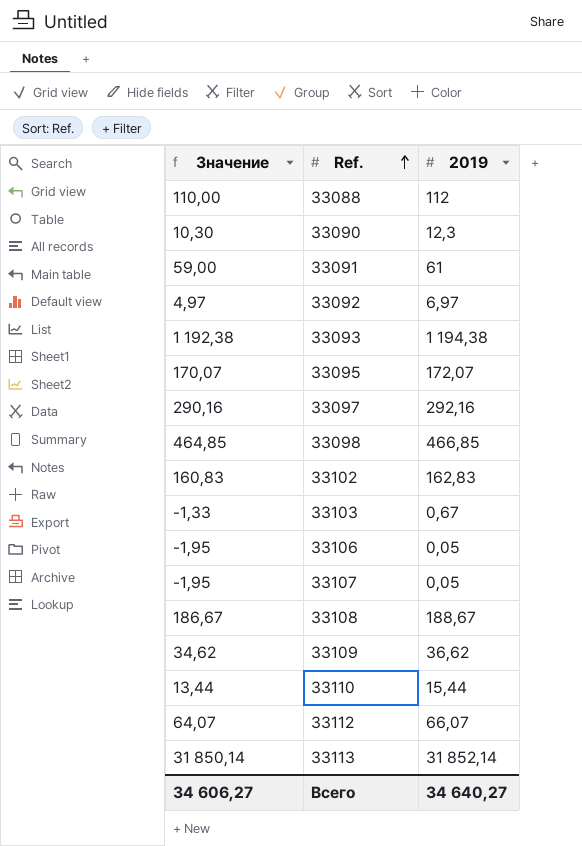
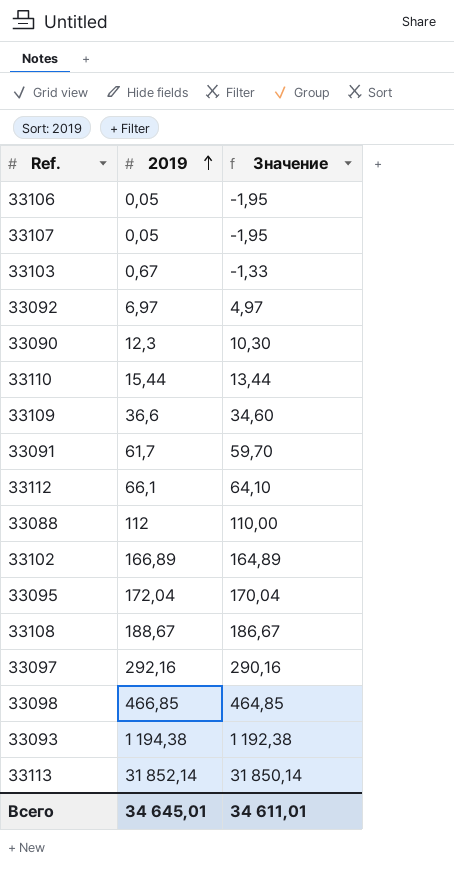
row order: Ref. ascending -> 2019 ascending
column Значение | position: 1 -> 3
33109 | 2019: 36,62 -> 36,6
33109 | Значение: 34,62 -> 34,60
33091 | 2019: 61 -> 61,7
33091 | Значение: 59,00 -> 59,70
33112 | 2019: 66,07 -> 66,1
33112 | Значение: 64,07 -> 64,10
33102 | 2019: 162,83 -> 166,89
33102 | Значение: 160,83 -> 164,89
33095 | 2019: 172,07 -> 172,04
33095 | Значение: 170,07 -> 170,04
Всего | 2019: 34 640,27 -> 34 645,01
Всего | Значение: 34 606,27 -> 34 611,01

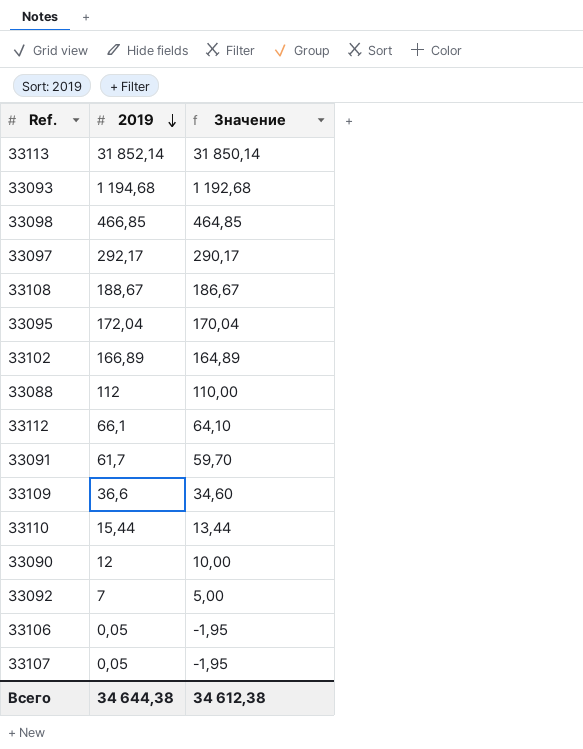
row order: 2019 ascending -> 2019 descending
row 33103: 0,67 | -1,33 -> none
33093 | 2019: 1 194,38 -> 1 194,68
33093 | Значение: 1 192,38 -> 1 192,68
33097 | 2019: 292,16 -> 292,17
33097 | Значение: 290,16 -> 290,17
33090 | 2019: 12,3 -> 12
33090 | Значение: 10,30 -> 10,00
33092 | 2019: 6,97 -> 7
33092 | Значение: 4,97 -> 5,00
Всего | 2019: 34 645,01 -> 34 644,38
Всего | Значение: 34 611,01 -> 34 612,38

